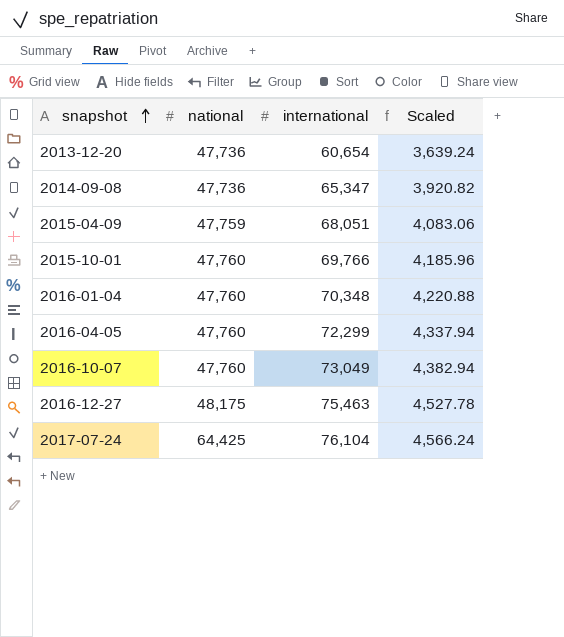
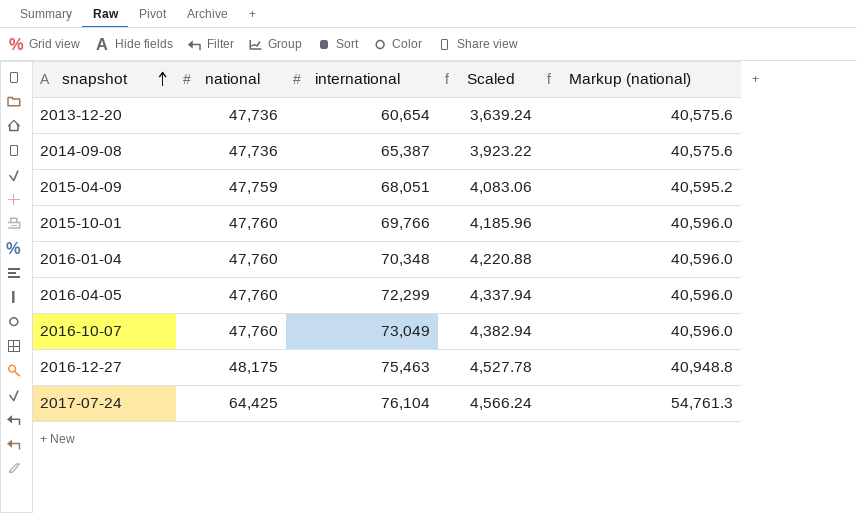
column Markup (national) | formula: none -> [national] * 0.85
2014-09-08 | international: 65,347 -> 65,387
2014-09-08 | Scaled: 3,920.82 -> 3,923.22

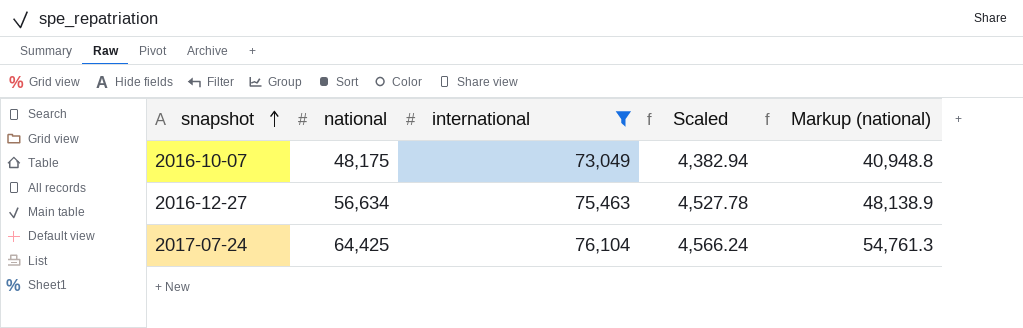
filter: none -> international >= 73,049
2016-10-07 | national: 47,760 -> 48,175
2016-10-07 | Markup (national): 40,596.0 -> 40,948.8
2016-12-27 | national: 48,175 -> 56,634
2016-12-27 | Markup (national): 40,948.8 -> 48,138.9

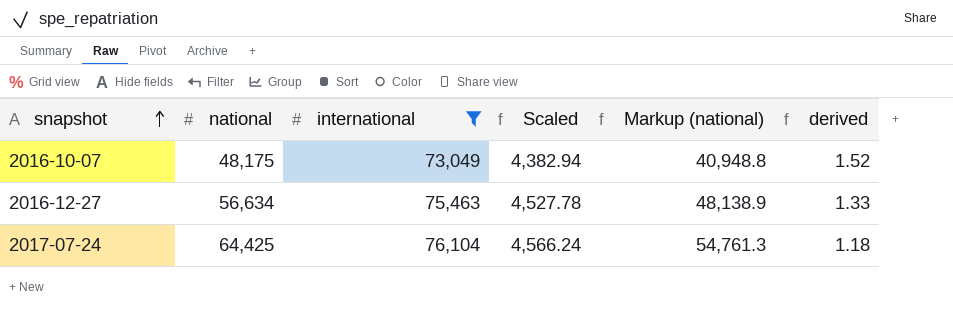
column derived | formula: none -> [international] / [national]

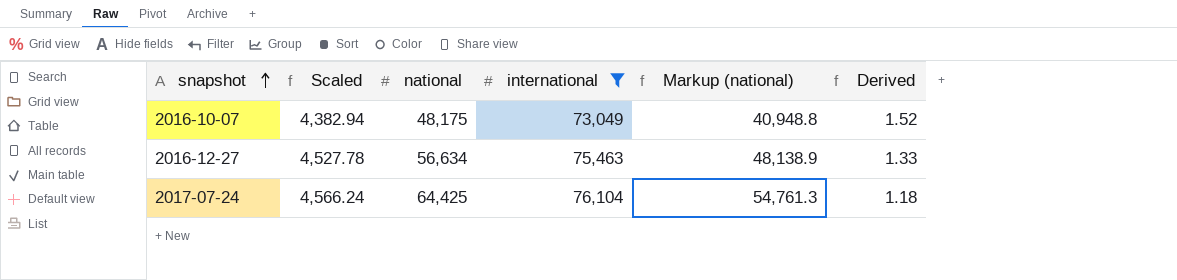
column Scaled | position: 4 -> 2
column name: derived -> Derived

